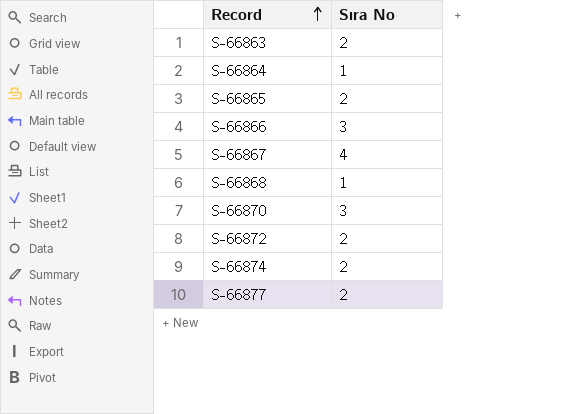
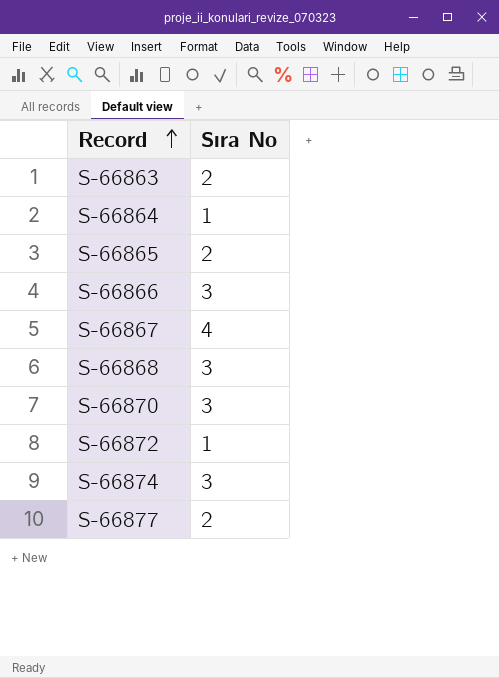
S-66868 | Sıra No: 1 -> 3
S-66872 | Sıra No: 2 -> 1
S-66874 | Sıra No: 2 -> 3

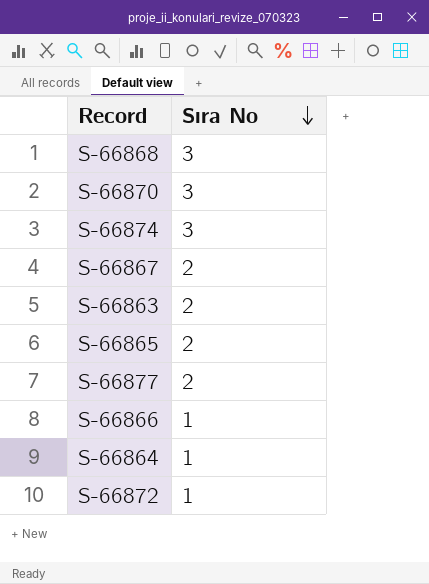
row order: Record ascending -> Sıra No descending
S-66867 | Sıra No: 4 -> 2
S-66866 | Sıra No: 3 -> 1

